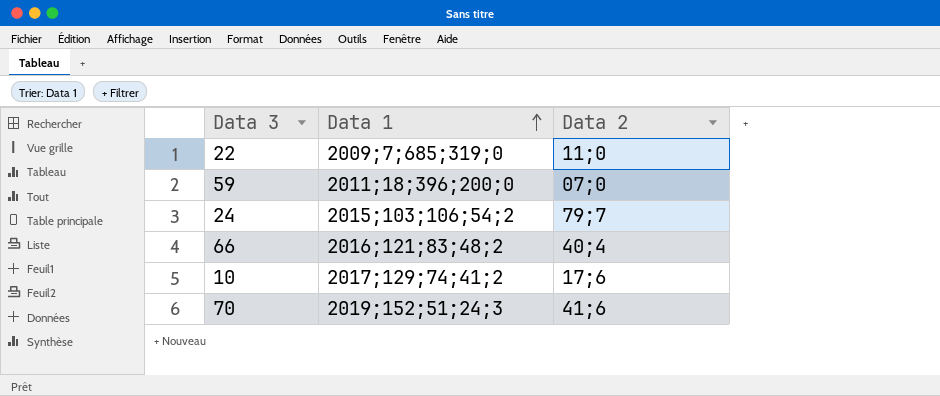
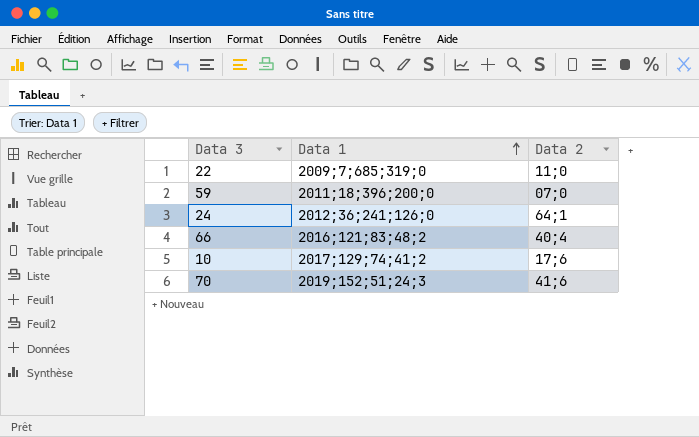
24 | Data 1: 2015;103;106;54;2 -> 2012;36;241;126;0
24 | Data 2: 79;7 -> 64;1

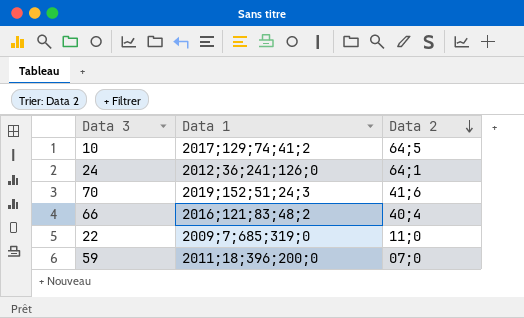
row order: Data 1 ascending -> Data 2 descending
10 | Data 2: 17;6 -> 64;5

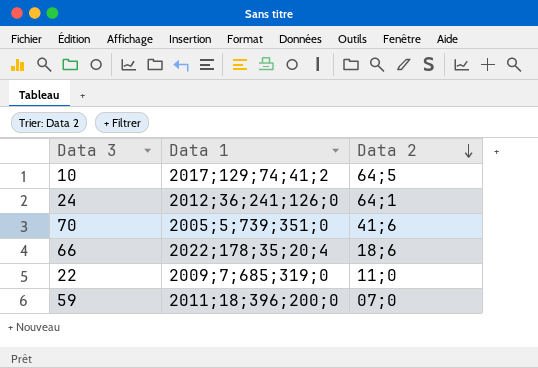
70 | Data 1: 2019;152;51;24;3 -> 2005;5;739;351;0
66 | Data 1: 2016;121;83;48;2 -> 2022;178;35;20;4
66 | Data 2: 40;4 -> 18;6

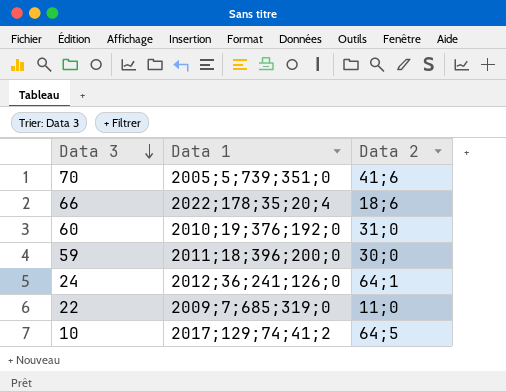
row order: Data 2 descending -> Data 3 descending
row 60: none -> 2010;19;376;192;0 | 31;0
59 | Data 2: 07;0 -> 30;0

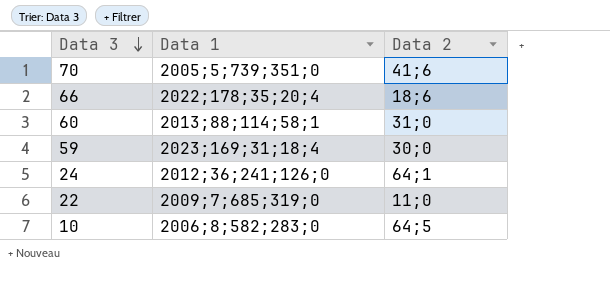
60 | Data 1: 2010;19;376;192;0 -> 2013;88;114;58;1
59 | Data 1: 2011;18;396;200;0 -> 2023;169;31;18;4
10 | Data 1: 2017;129;74;41;2 -> 2006;8;582;283;0

